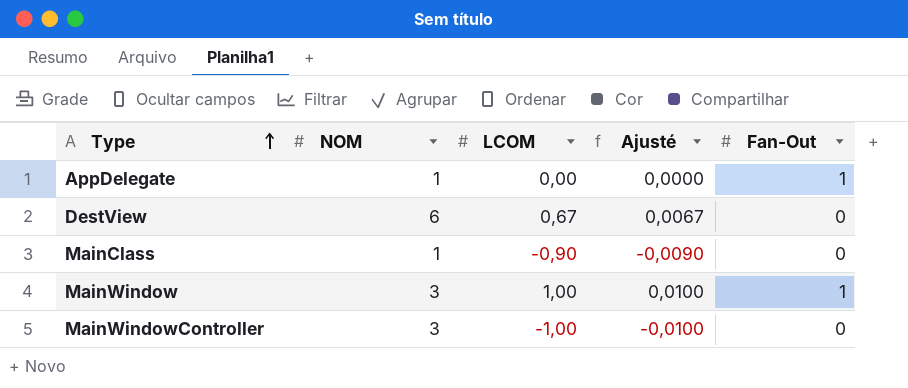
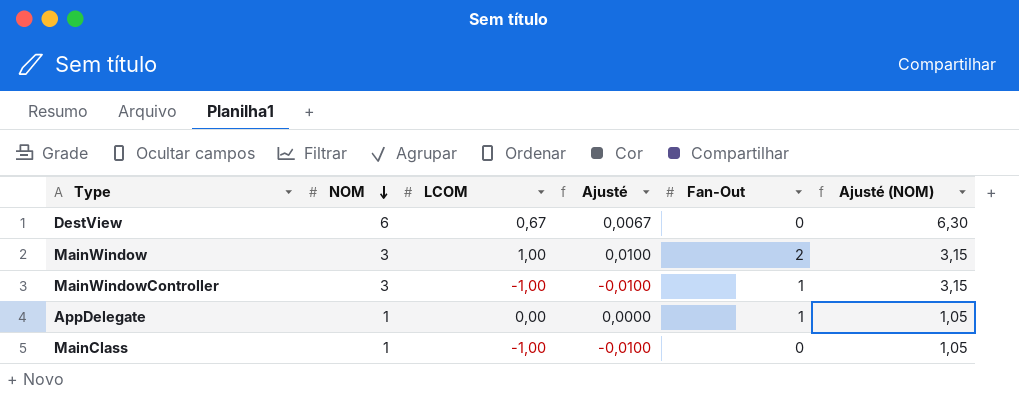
row order: Type ascending -> NOM descending
column Ajusté (NOM) | formula: none -> [NOM] * 1,05
MainWindow | Fan-Out: 1 -> 2
MainWindowController | Fan-Out: 0 -> 1
MainClass | LCOM: -0,90 -> -1,00
MainClass | Ajusté: -0,0090 -> -0,0100

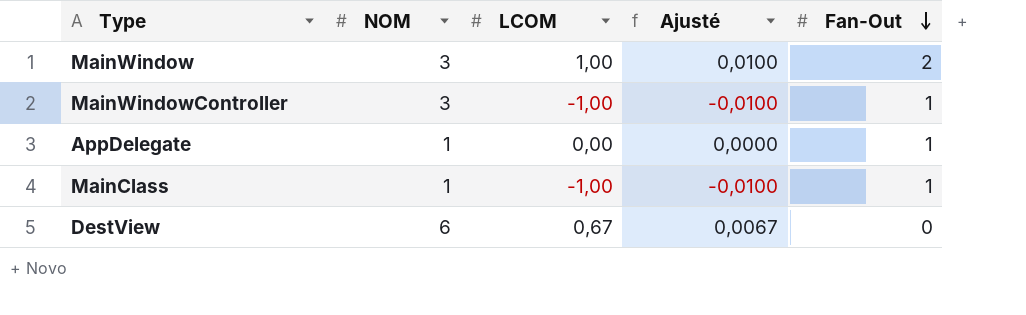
row order: NOM descending -> Fan-Out descending
column Ajusté (NOM) | formula: [NOM] * 1,05 -> none
MainClass | Fan-Out: 0 -> 1

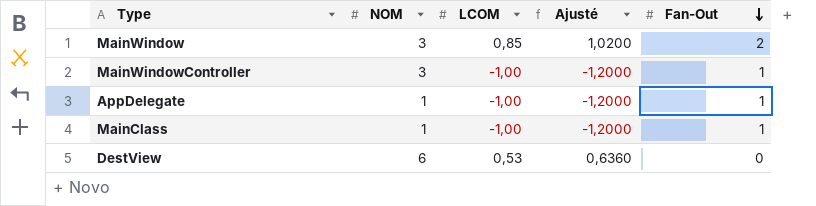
column Ajusté | formula: [LCOM] * 0,01 -> [LCOM] * 1,2
MainWindow | LCOM: 1,00 -> 0,85
AppDelegate | LCOM: 0,00 -> -1,00
DestView | LCOM: 0,67 -> 0,53

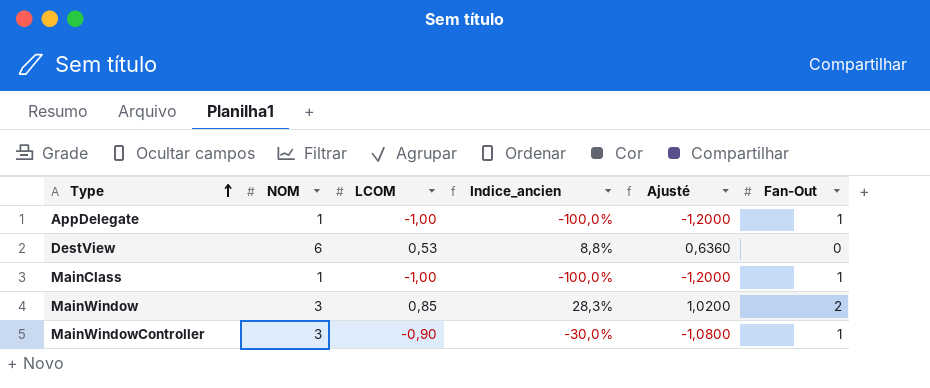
row order: Fan-Out descending -> Type ascending
column Indice_ancien | formula: none -> [LCOM] / [NOM]
MainWindowController | LCOM: -1,00 -> -0,90
MainWindowController | Ajusté: -1,2000 -> -1,0800

